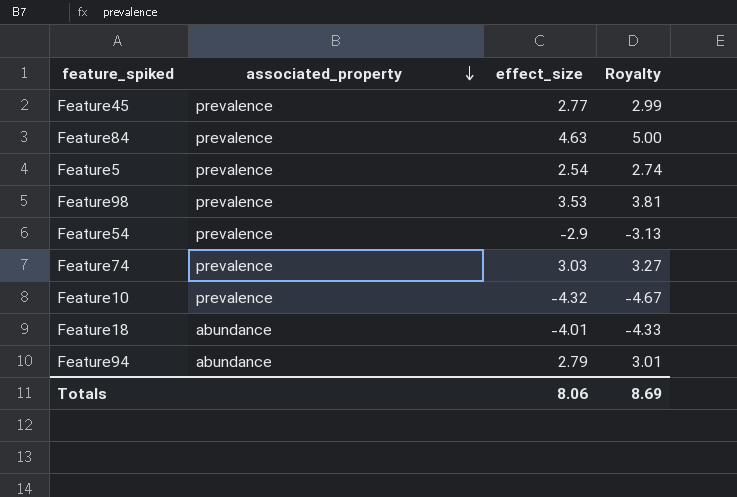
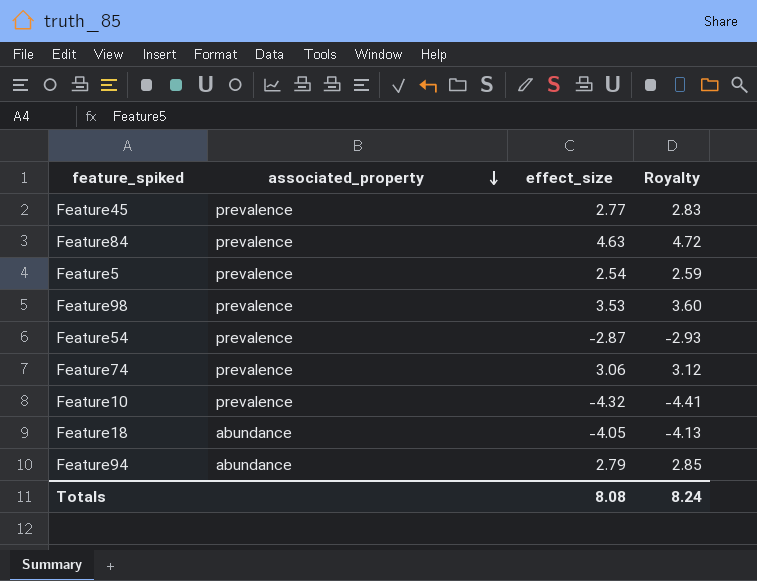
column Royalty | formula: [effect_size] * 1.08 -> [effect_size] * 1.02
Feature54 | effect_size: -2.9 -> -2.87
Feature74 | effect_size: 3.03 -> 3.06
Feature18 | effect_size: -4.01 -> -4.05
Totals | effect_size: 8.06 -> 8.08
Totals | Royalty: 8.69 -> 8.24

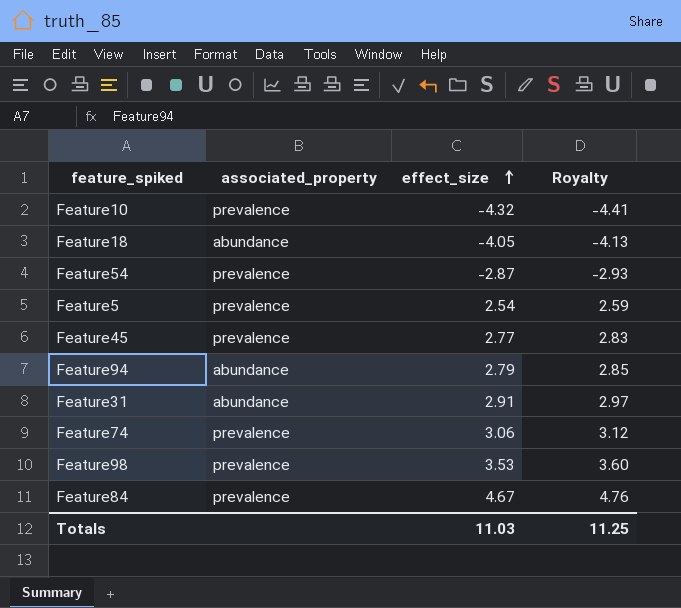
row order: associated_property descending -> effect_size ascending
row Feature31: none -> abundance | 2.91 | 2.97
Feature84 | effect_size: 4.63 -> 4.67
Feature84 | Royalty: 4.72 -> 4.76
Totals | effect_size: 8.08 -> 11.03
Totals | Royalty: 8.24 -> 11.25

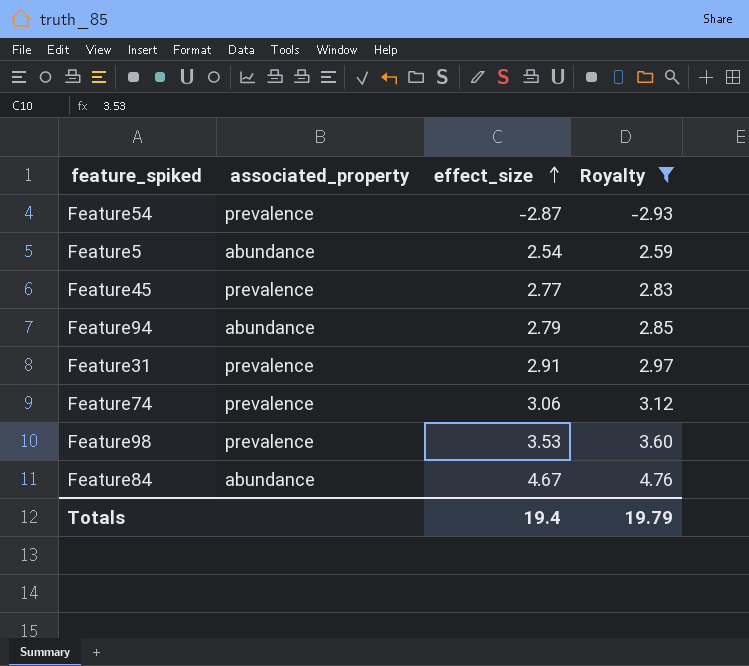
filter: none -> Royalty >= -2.93
Feature5 | associated_property: prevalence -> abundance
Feature31 | associated_property: abundance -> prevalence
Feature84 | associated_property: prevalence -> abundance
Totals | effect_size: 11.03 -> 19.4
Totals | Royalty: 11.25 -> 19.79

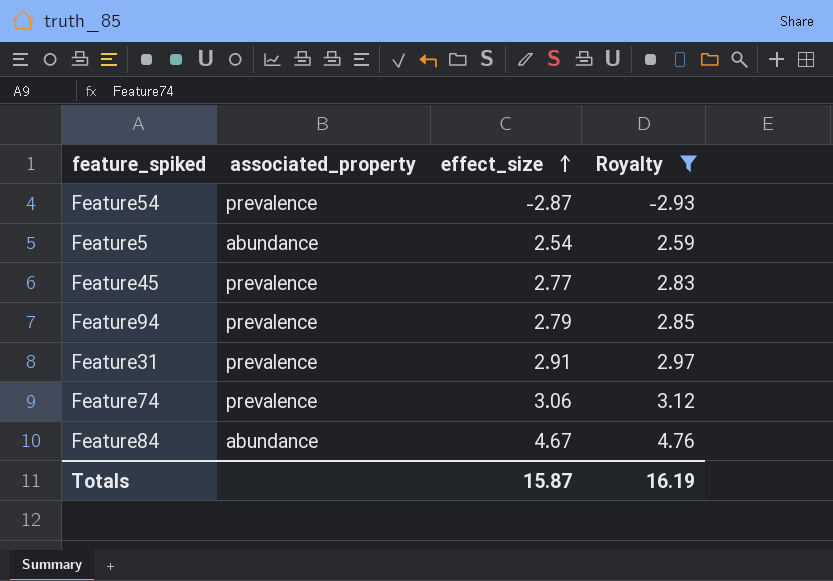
row Feature98: prevalence | 3.53 | 3.60 -> none
Feature94 | associated_property: abundance -> prevalence
Totals | effect_size: 19.4 -> 15.87
Totals | Royalty: 19.79 -> 16.19

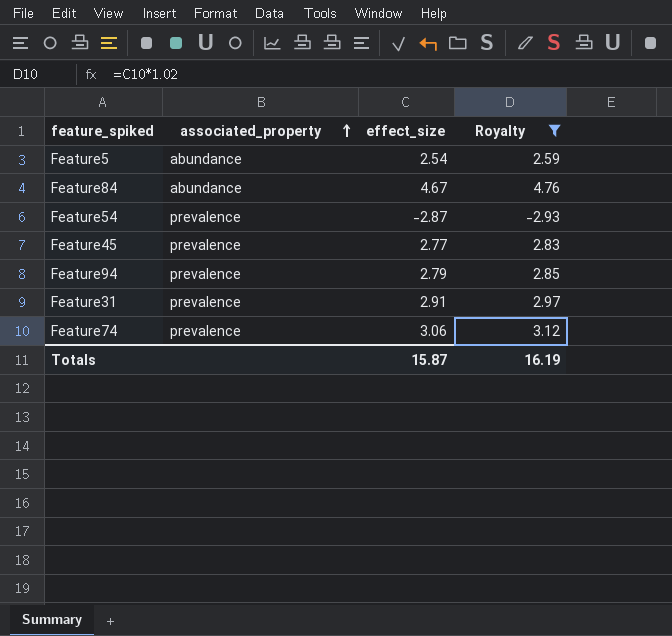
row order: effect_size ascending -> associated_property ascending

